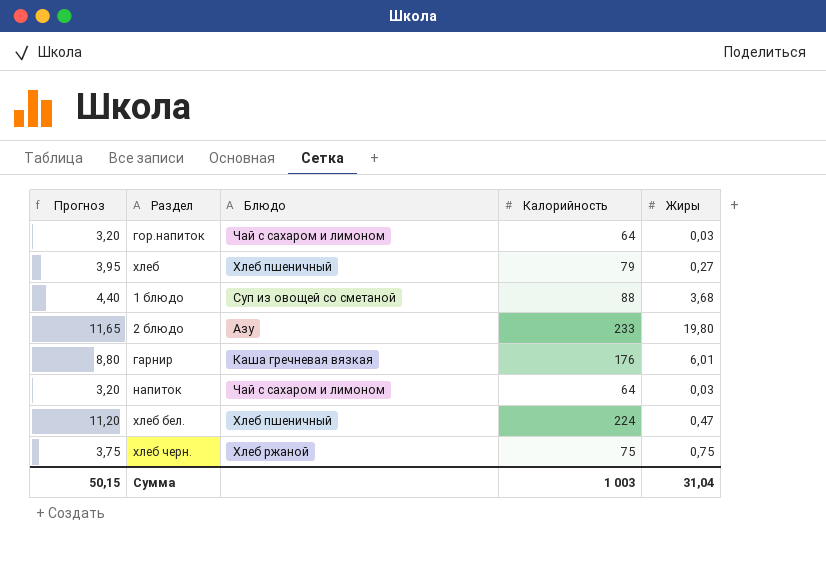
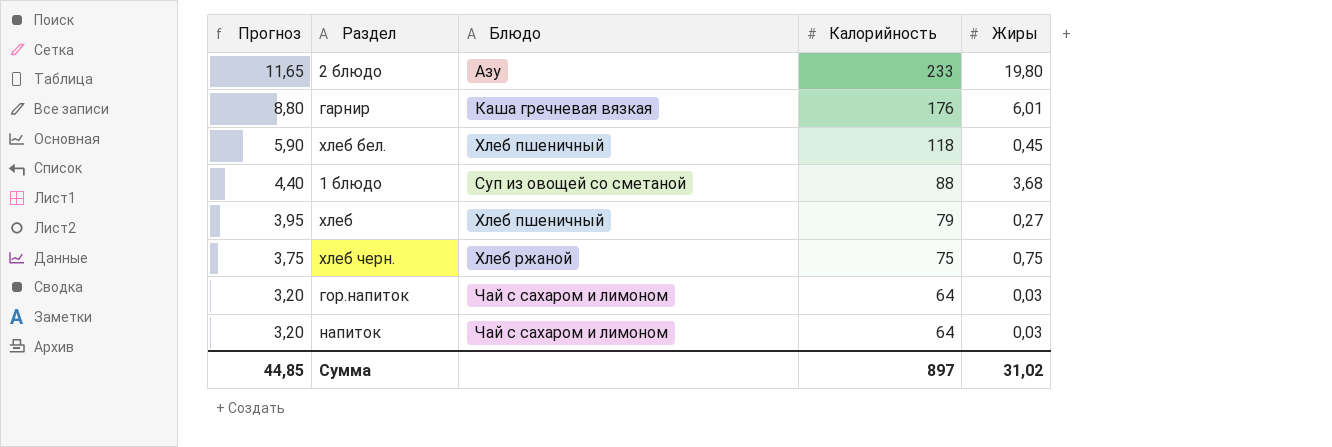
row order: none -> Прогноз descending
хлеб бел. | Прогноз: 11,20 -> 5,90
хлеб бел. | Калорийность: 224 -> 118
хлеб бел. | Жиры: 0,47 -> 0,45
Сумма | Прогноз: 50,15 -> 44,85
Сумма | Калорийность: 1 003 -> 897
Сумма | Жиры: 31,04 -> 31,02

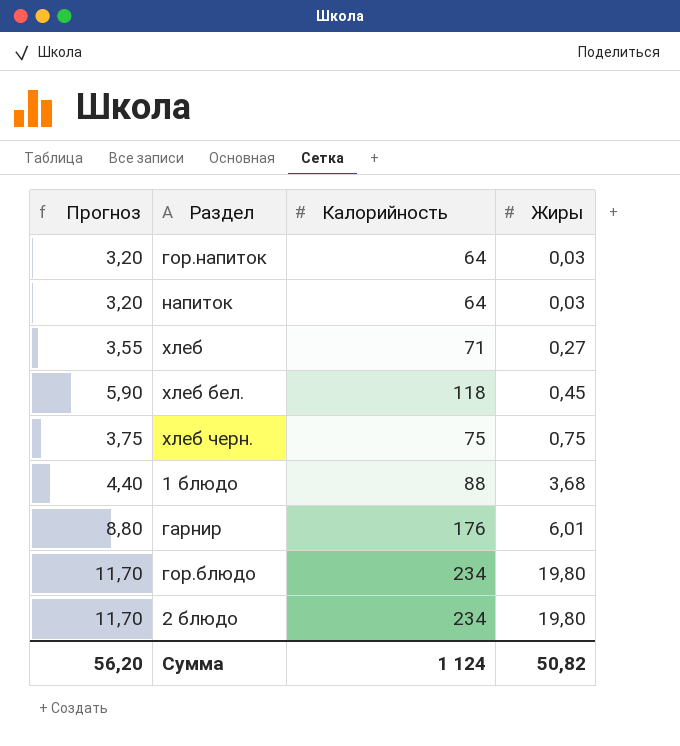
row order: Прогноз descending -> Жиры ascending
column Блюдо | position: 3 -> none
хлеб | Прогноз: 3,95 -> 3,55
хлеб | Калорийность: 79 -> 71
row гор.блюдо: none -> 11,70 | 234 | 19,80
2 блюдо | Прогноз: 11,65 -> 11,70
2 блюдо | Калорийность: 233 -> 234
Сумма | Прогноз: 44,85 -> 56,20
Сумма | Калорийность: 897 -> 1 124
Сумма | Жиры: 31,02 -> 50,82

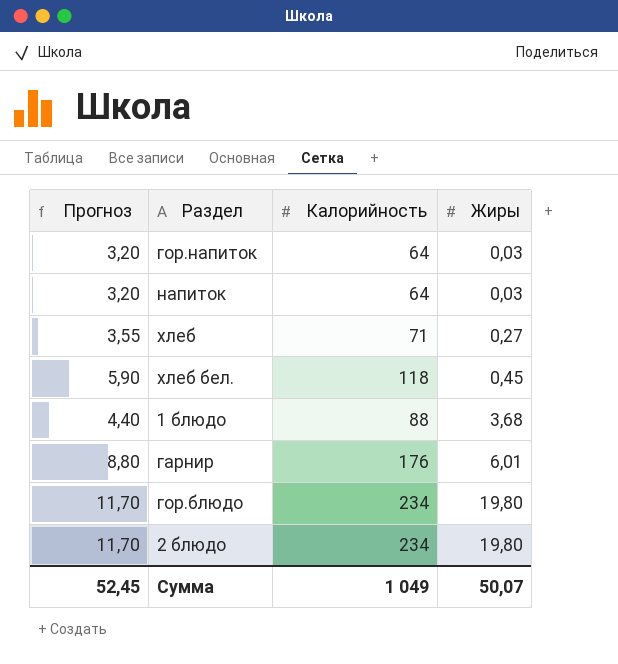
row хлеб черн.: 3,75 | 75 | 0,75 -> none
Сумма | Прогноз: 56,20 -> 52,45
Сумма | Калорийность: 1 124 -> 1 049
Сумма | Жиры: 50,82 -> 50,07

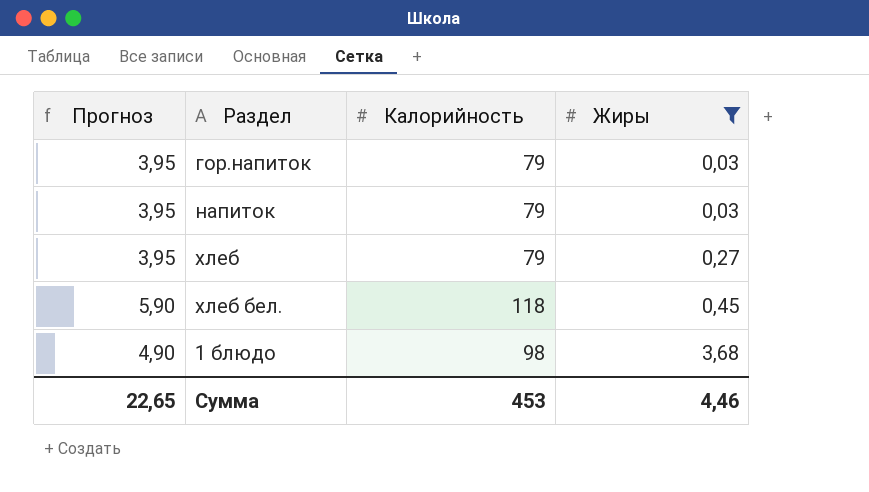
filter: none -> Жиры <= 3,68
гор.напиток | Прогноз: 3,20 -> 3,95
гор.напиток | Калорийность: 64 -> 79
напиток | Прогноз: 3,20 -> 3,95
напиток | Калорийность: 64 -> 79
хлеб | Прогноз: 3,55 -> 3,95
хлеб | Калорийность: 71 -> 79
1 блюдо | Прогноз: 4,40 -> 4,90
1 блюдо | Калорийность: 88 -> 98
Сумма | Прогноз: 52,45 -> 22,65
Сумма | Калорийность: 1 049 -> 453
Сумма | Жиры: 50,07 -> 4,46

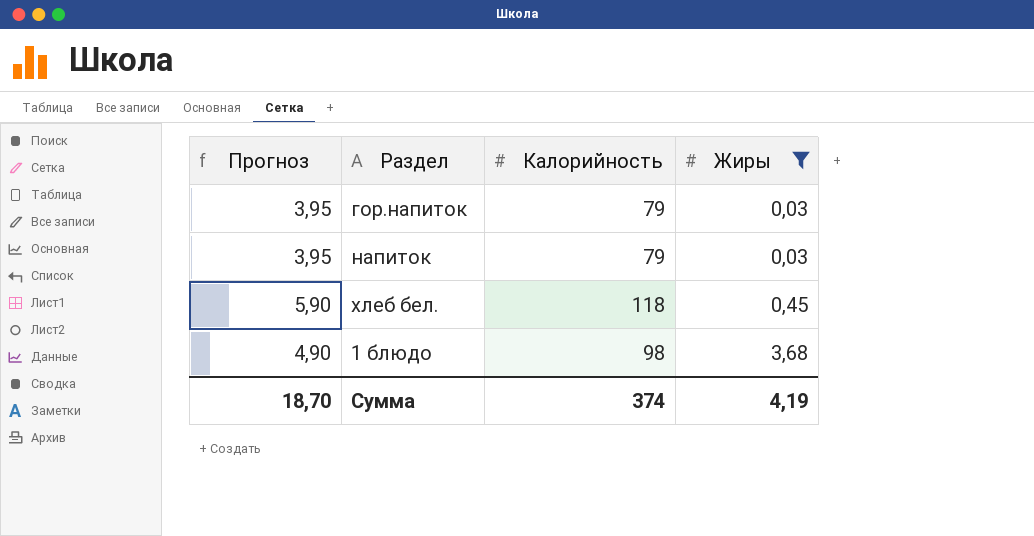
row хлеб: 3,95 | 79 | 0,27 -> none
Сумма | Прогноз: 22,65 -> 18,70
Сумма | Калорийность: 453 -> 374
Сумма | Жиры: 4,46 -> 4,19

